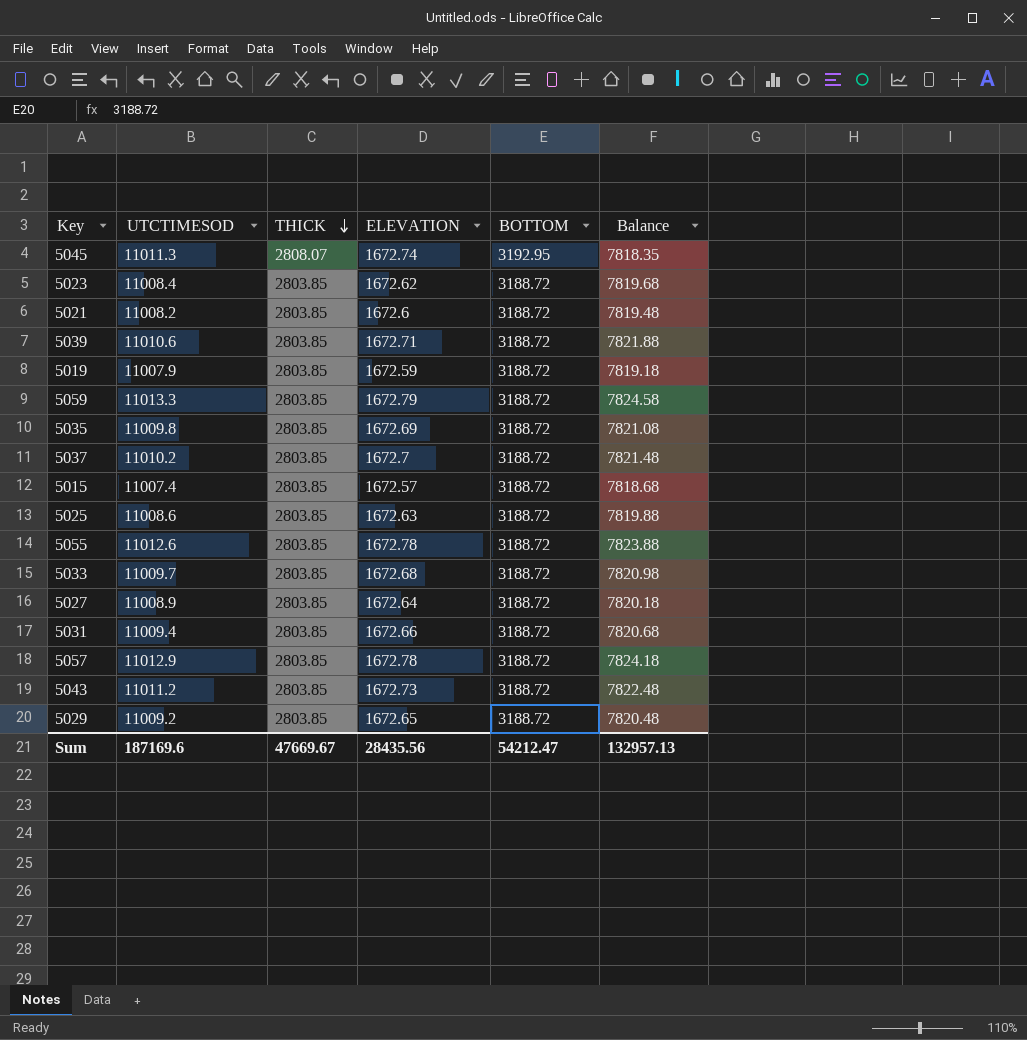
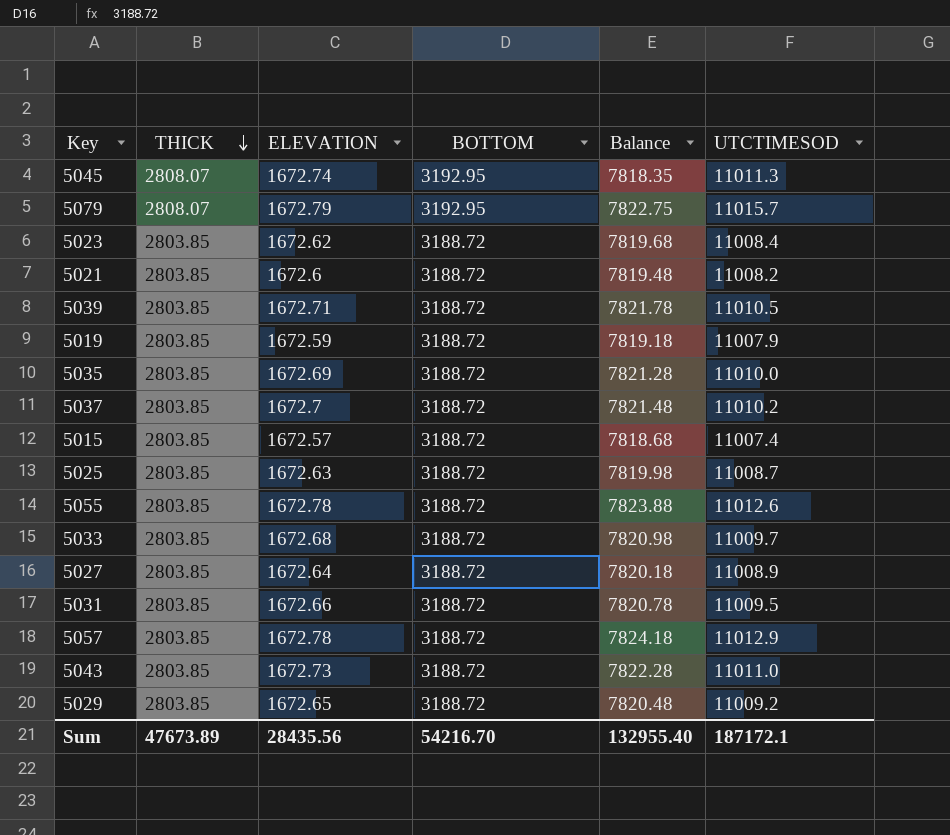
column UTCTIMESOD | position: 2 -> 6
row 5059: 11013.3 | 2803.85 | 1672.79 | 3188.72 | 7824.58 -> none
row 5079: none -> 2808.07 | 1672.79 | 3192.95 | 7822.75 | 11015.7
5039 | Balance: 7821.88 -> 7821.78
5039 | UTCTIMESOD: 11010.6 -> 11010.5
5035 | Balance: 7821.08 -> 7821.28
5035 | UTCTIMESOD: 11009.8 -> 11010.0
5025 | Balance: 7819.88 -> 7819.98
5025 | UTCTIMESOD: 11008.6 -> 11008.7
5031 | Balance: 7820.68 -> 7820.78
5031 | UTCTIMESOD: 11009.4 -> 11009.5
5043 | Balance: 7822.48 -> 7822.28
5043 | UTCTIMESOD: 11011.2 -> 11011.0
Sum | THICK: 47669.67 -> 47673.89
Sum | BOTTOM: 54212.47 -> 54216.70
Sum | Balance: 132957.13 -> 132955.40
Sum | UTCTIMESOD: 187169.6 -> 187172.1

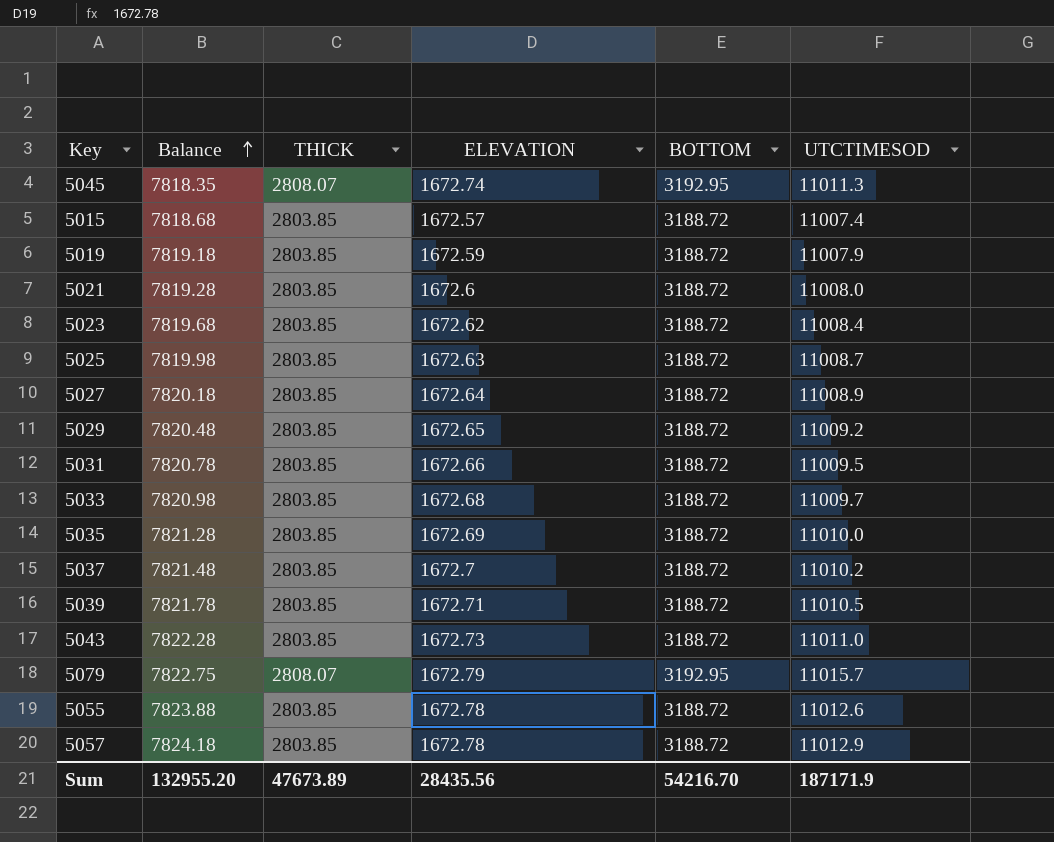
row order: THICK descending -> Balance ascending
column Balance | position: 5 -> 2
5021 | Balance: 7819.48 -> 7819.28
5021 | UTCTIMESOD: 11008.2 -> 11008.0
Sum | Balance: 132955.40 -> 132955.20
Sum | UTCTIMESOD: 187172.1 -> 187171.9

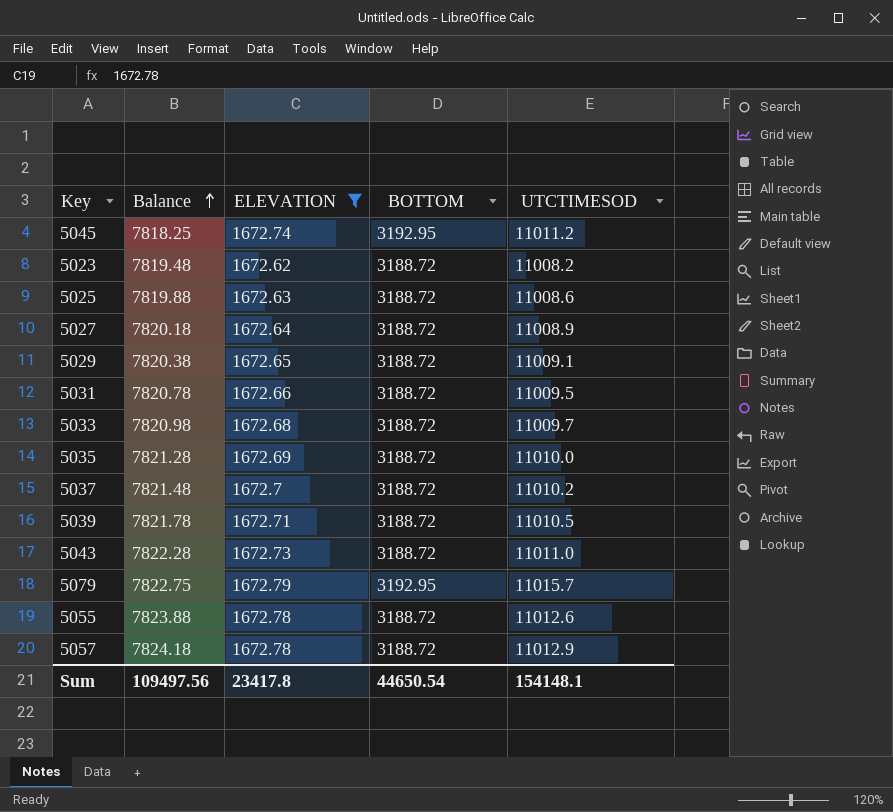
filter: none -> ELEVATION >= 1672.62
column THICK | position: 3 -> none
5045 | Balance: 7818.35 -> 7818.25
5045 | UTCTIMESOD: 11011.3 -> 11011.2
5023 | Balance: 7819.68 -> 7819.48
5023 | UTCTIMESOD: 11008.4 -> 11008.2
5025 | Balance: 7819.98 -> 7819.88
5025 | UTCTIMESOD: 11008.7 -> 11008.6
5029 | Balance: 7820.48 -> 7820.38
5029 | UTCTIMESOD: 11009.2 -> 11009.1
Sum | Balance: 132955.20 -> 109497.56
Sum | ELEVATION: 28435.56 -> 23417.8
Sum | BOTTOM: 54216.70 -> 44650.54
Sum | UTCTIMESOD: 187171.9 -> 154148.1

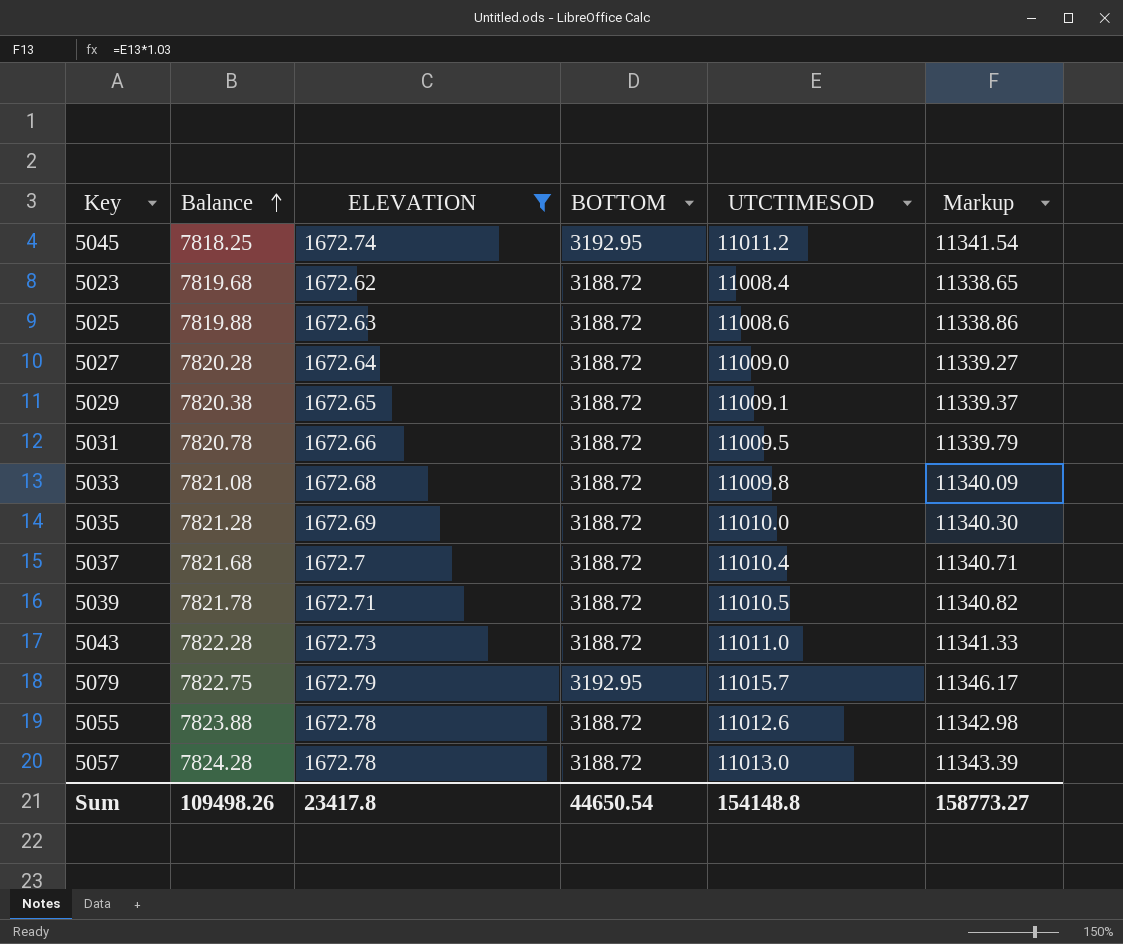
column Markup | formula: none -> [UTCTIMESOD] * 1.03
5023 | Balance: 7819.48 -> 7819.68
5023 | UTCTIMESOD: 11008.2 -> 11008.4
5027 | Balance: 7820.18 -> 7820.28
5027 | UTCTIMESOD: 11008.9 -> 11009.0
5033 | Balance: 7820.98 -> 7821.08
5033 | UTCTIMESOD: 11009.7 -> 11009.8
5037 | Balance: 7821.48 -> 7821.68
5037 | UTCTIMESOD: 11010.2 -> 11010.4
5057 | Balance: 7824.18 -> 7824.28
5057 | UTCTIMESOD: 11012.9 -> 11013.0
Sum | Balance: 109497.56 -> 109498.26
Sum | UTCTIMESOD: 154148.1 -> 154148.8

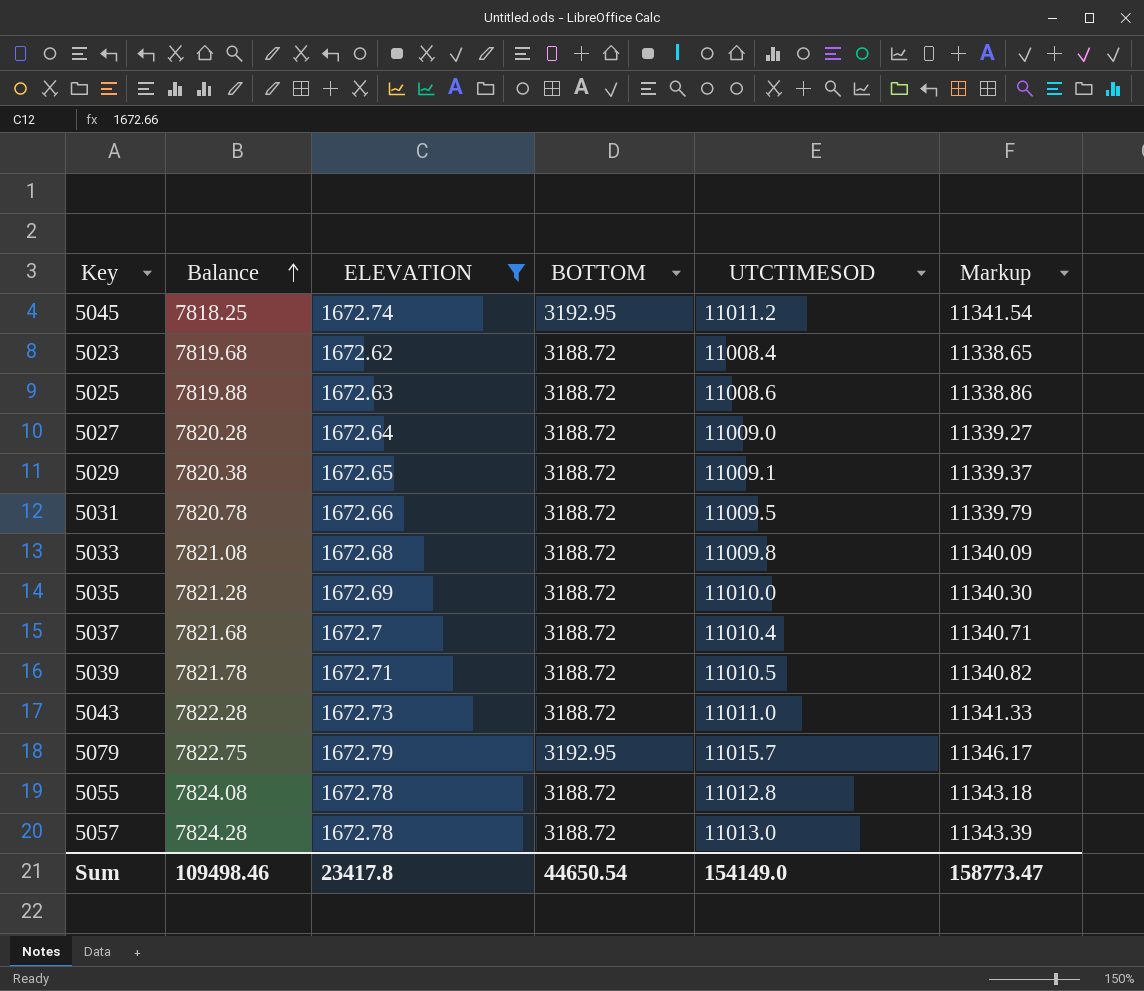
5055 | Balance: 7823.88 -> 7824.08
5055 | UTCTIMESOD: 11012.6 -> 11012.8
5055 | Markup: 11342.98 -> 11343.18
Sum | Balance: 109498.26 -> 109498.46
Sum | UTCTIMESOD: 154148.8 -> 154149.0
Sum | Markup: 158773.27 -> 158773.47

